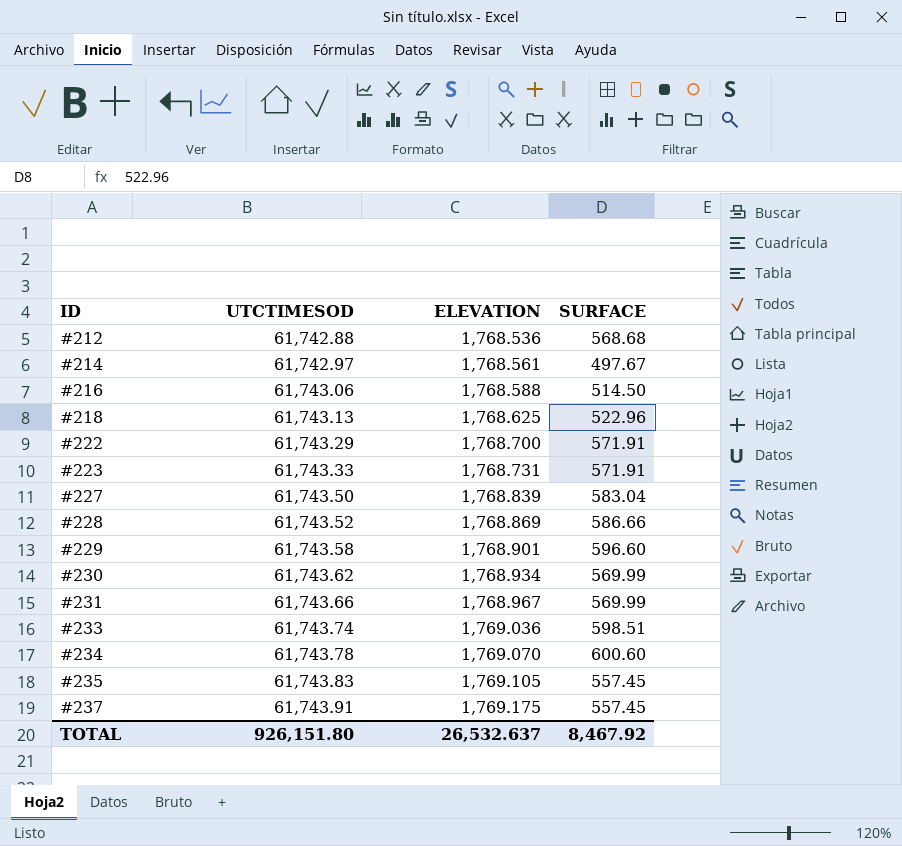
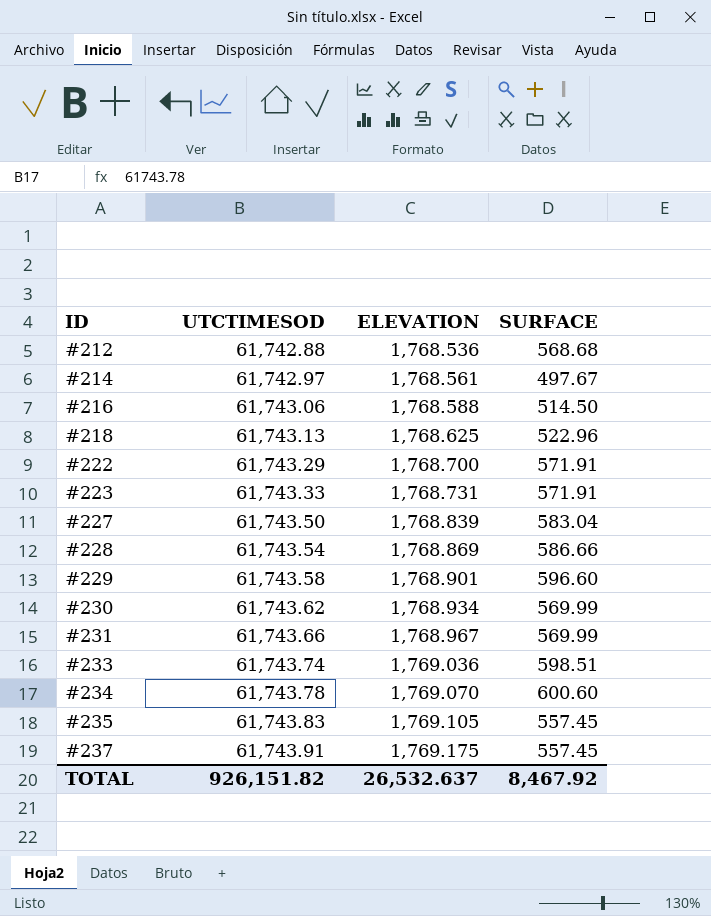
#228 | UTCTIMESOD: 61,743.52 -> 61,743.54
TOTAL | UTCTIMESOD: 926,151.80 -> 926,151.82

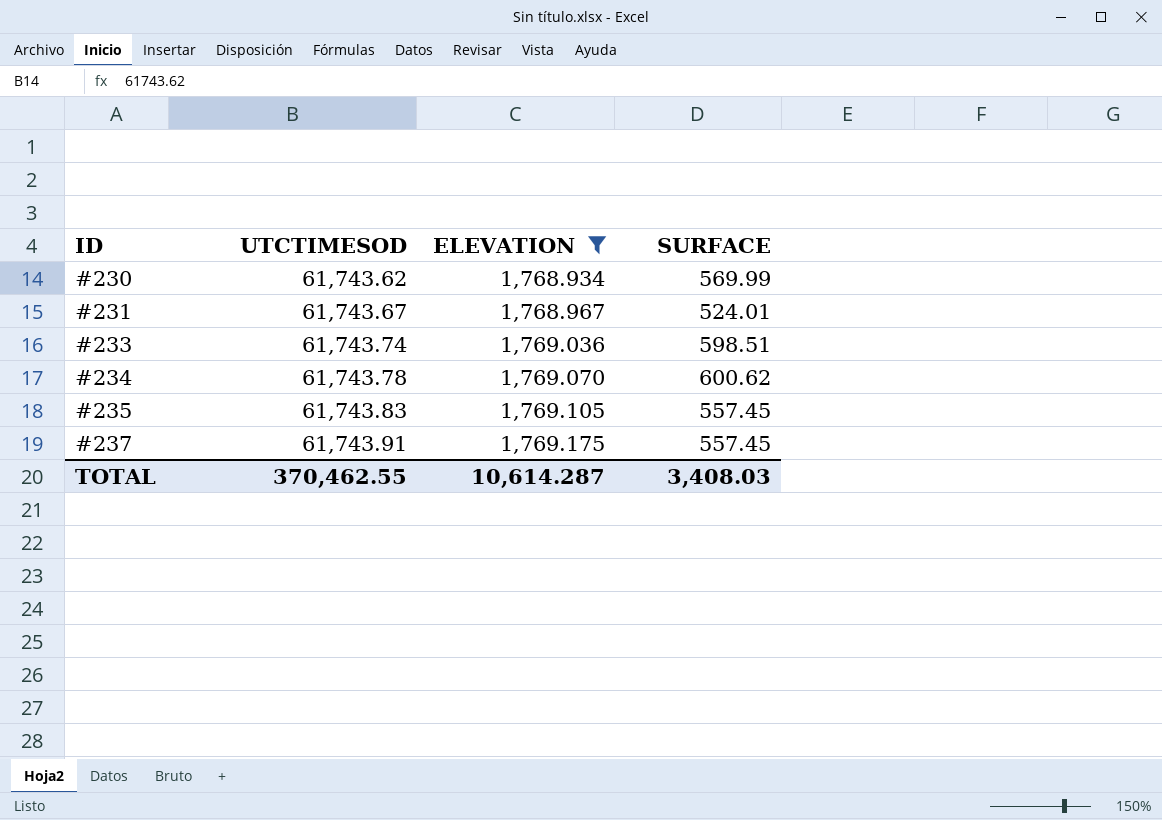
filter: none -> ELEVATION >= 1,768.934
#231 | UTCTIMESOD: 61,743.66 -> 61,743.67
#231 | SURFACE: 569.99 -> 524.01
#234 | SURFACE: 600.60 -> 600.62
TOTAL | UTCTIMESOD: 926,151.82 -> 370,462.55
TOTAL | ELEVATION: 26,532.637 -> 10,614.287
TOTAL | SURFACE: 8,467.92 -> 3,408.03

